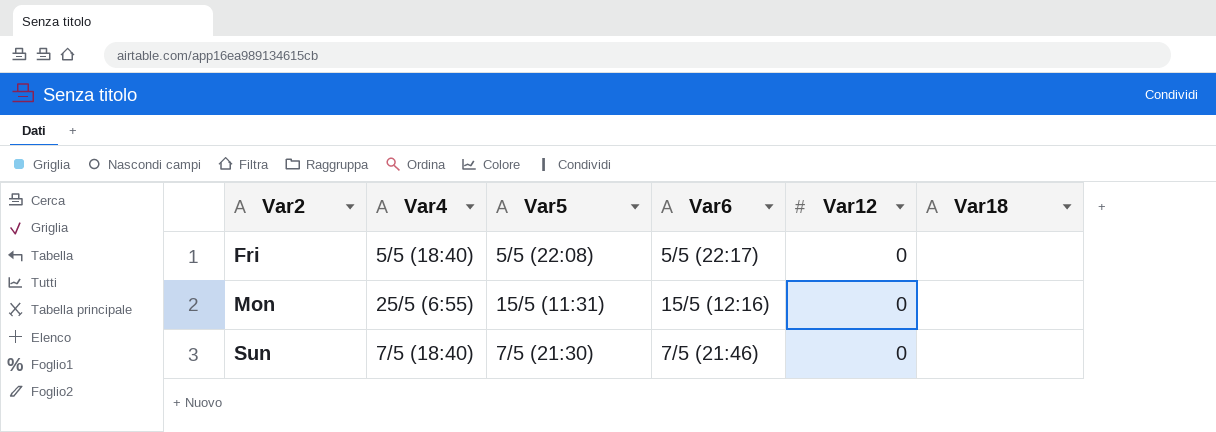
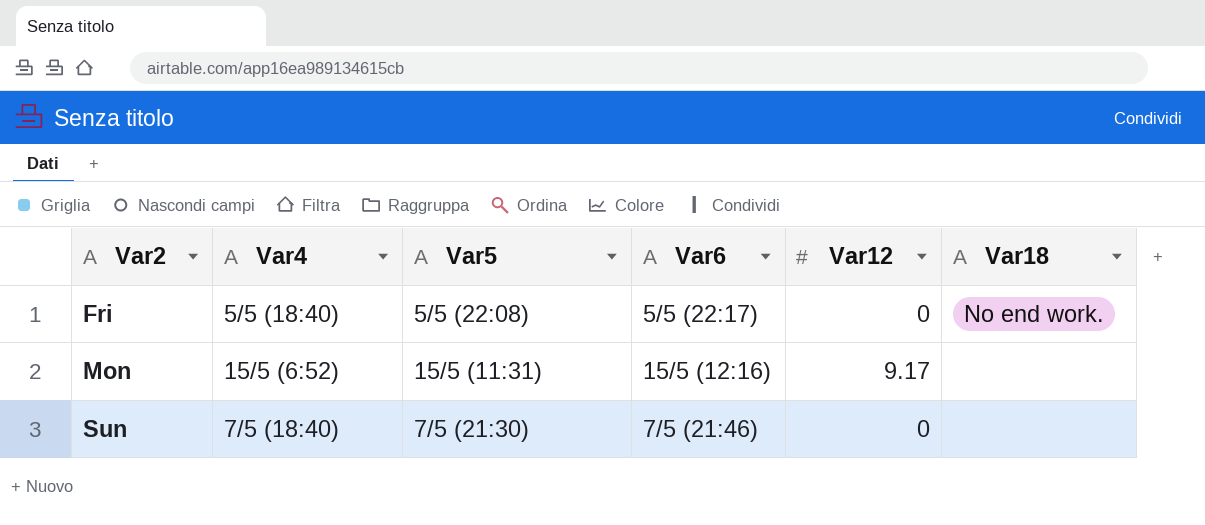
Fri | Var18: none -> No end work.
Mon | Var4: 25/5 (6:55) -> 15/5 (6:52)
Mon | Var12: 0 -> 9.17

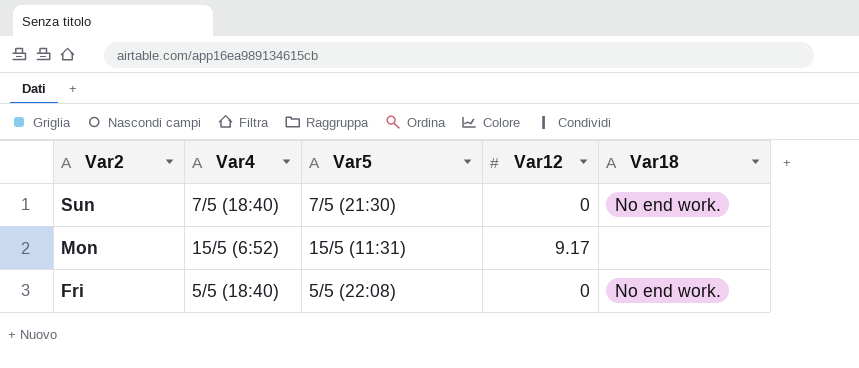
row order: Var2 ascending -> Var2 descending
column Var6 | position: 4 -> none
Sun | Var18: none -> No end work.

